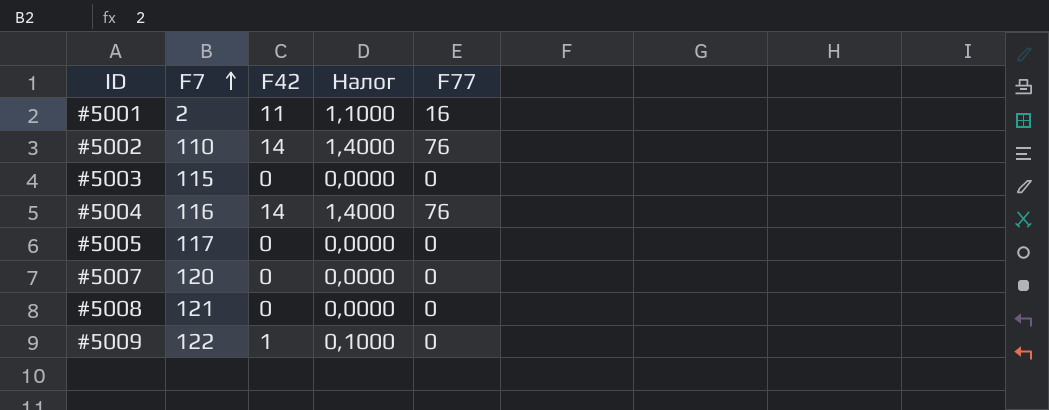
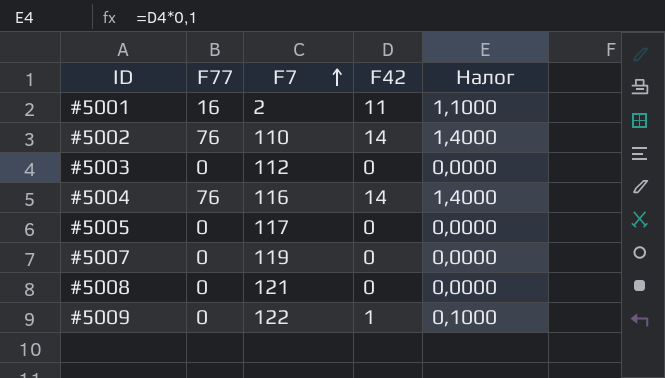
column F77 | position: 5 -> 2
#5003 | F7: 115 -> 112
#5007 | F7: 120 -> 119

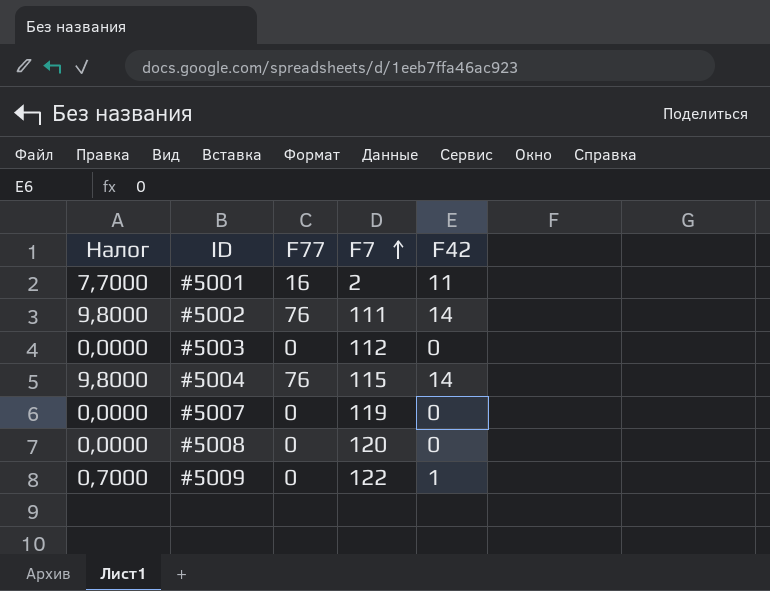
column Налог | formula: [F42] * 0,1 -> [F42] * 0,7
column Налог | position: 5 -> 1
row #5005: 0 | 117 | 0 | 0,0000 -> none
#5002 | F7: 110 -> 111
#5004 | F7: 116 -> 115
#5008 | F7: 121 -> 120

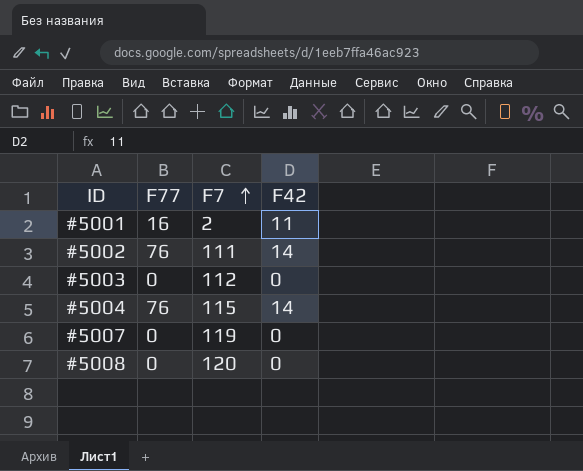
column Налог | formula: [F42] * 0,7 -> none
row #5009: 0,7000 | 0 | 122 | 1 -> none

